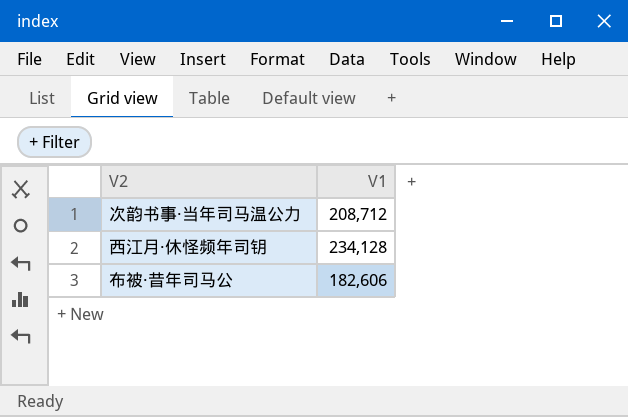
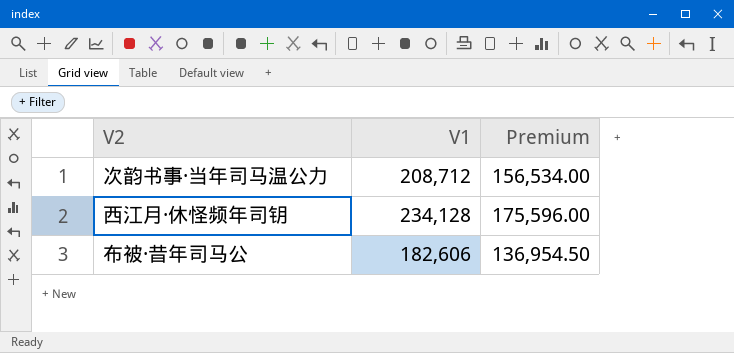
column Premium | formula: none -> [V1] * 0.75

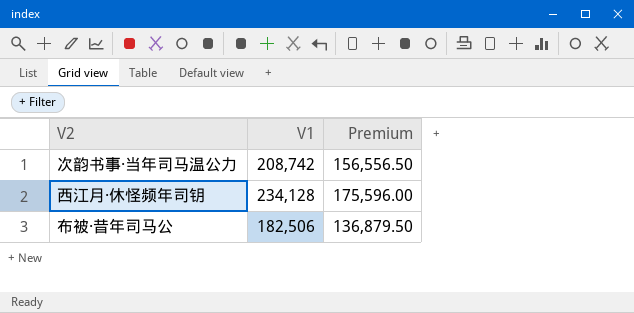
次韵书事·当年司马温公力 | V1: 208,712 -> 208,742
次韵书事·当年司马温公力 | Premium: 156,534.00 -> 156,556.50
布被·昔年司马公 | V1: 182,606 -> 182,506
布被·昔年司马公 | Premium: 136,954.50 -> 136,879.50

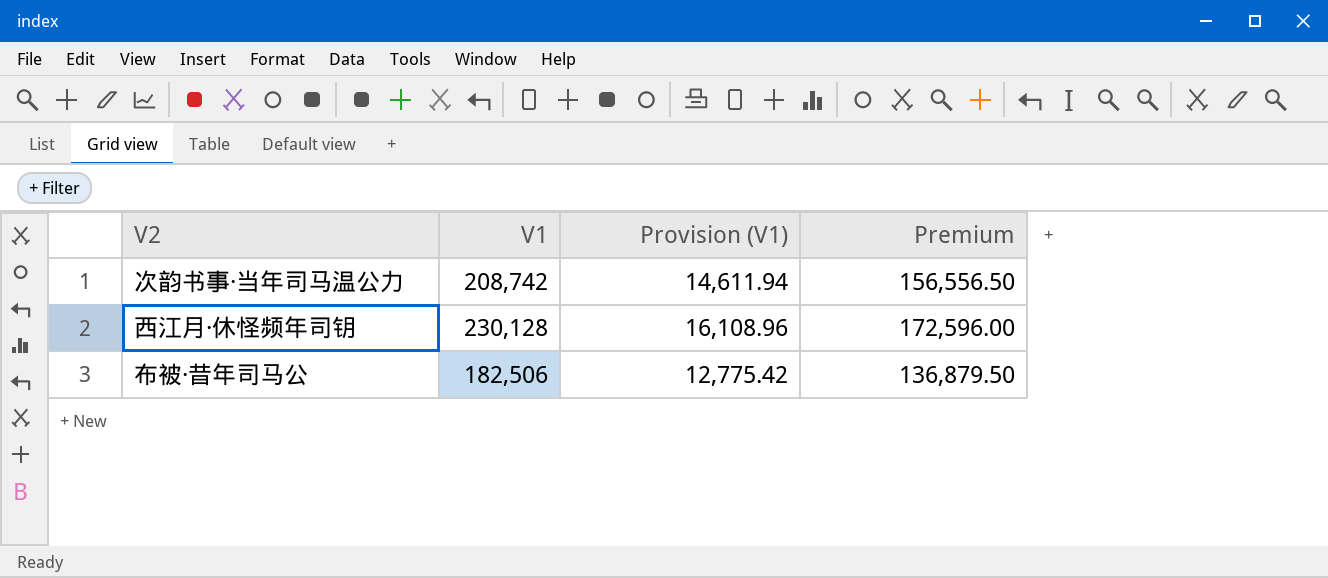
column Provision (V1) | formula: none -> [V1] * 0.07
西江月·休怪频年司钥 | V1: 234,128 -> 230,128
西江月·休怪频年司钥 | Premium: 175,596.00 -> 172,596.00

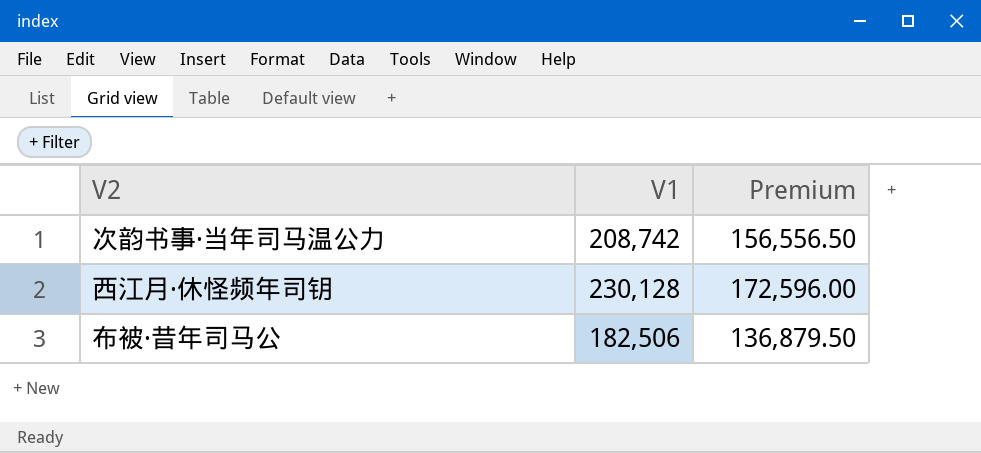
column Provision (V1) | formula: [V1] * 0.07 -> none

